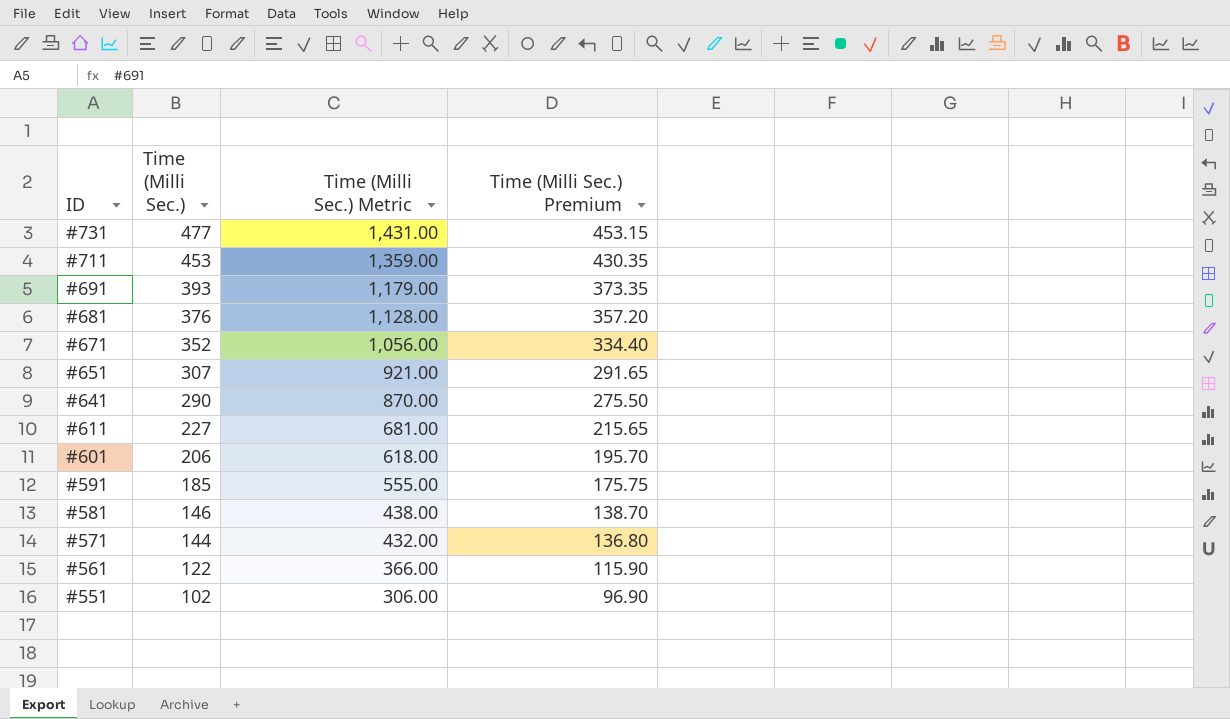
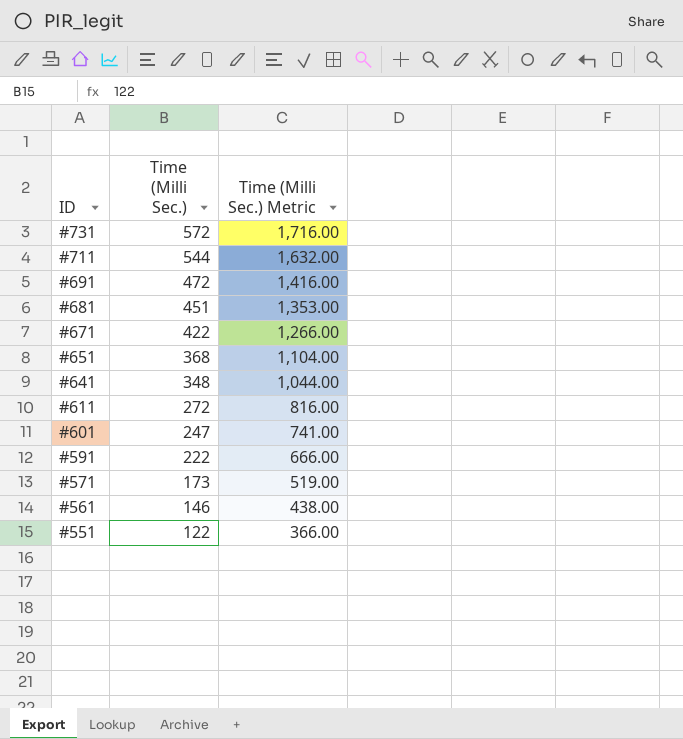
column Time (Milli Sec.) Premium | formula: [Time (Milli Sec.)] * 0.95 -> none
row #581: 146 | 438.00 | 138.70 -> none
#731 | Time (Milli Sec.): 477 -> 572
#731 | Time (Milli Sec.) Metric: 1,431.00 -> 1,716.00
#711 | Time (Milli Sec.): 453 -> 544
#711 | Time (Milli Sec.) Metric: 1,359.00 -> 1,632.00
#691 | Time (Milli Sec.): 393 -> 472
#691 | Time (Milli Sec.) Metric: 1,179.00 -> 1,416.00
#681 | Time (Milli Sec.): 376 -> 451
#681 | Time (Milli Sec.) Metric: 1,128.00 -> 1,353.00
#671 | Time (Milli Sec.): 352 -> 422
#671 | Time (Milli Sec.) Metric: 1,056.00 -> 1,266.00
#651 | Time (Milli Sec.): 307 -> 368
#651 | Time (Milli Sec.) Metric: 921.00 -> 1,104.00
#641 | Time (Milli Sec.): 290 -> 348
#641 | Time (Milli Sec.) Metric: 870.00 -> 1,044.00
#611 | Time (Milli Sec.): 227 -> 272
#611 | Time (Milli Sec.) Metric: 681.00 -> 816.00
#601 | Time (Milli Sec.): 206 -> 247
#601 | Time (Milli Sec.) Metric: 618.00 -> 741.00
#591 | Time (Milli Sec.): 185 -> 222
#591 | Time (Milli Sec.) Metric: 555.00 -> 666.00
#571 | Time (Milli Sec.): 144 -> 173
#571 | Time (Milli Sec.) Metric: 432.00 -> 519.00
#561 | Time (Milli Sec.): 122 -> 146
#561 | Time (Milli Sec.) Metric: 366.00 -> 438.00
#551 | Time (Milli Sec.): 102 -> 122
#551 | Time (Milli Sec.) Metric: 306.00 -> 366.00

